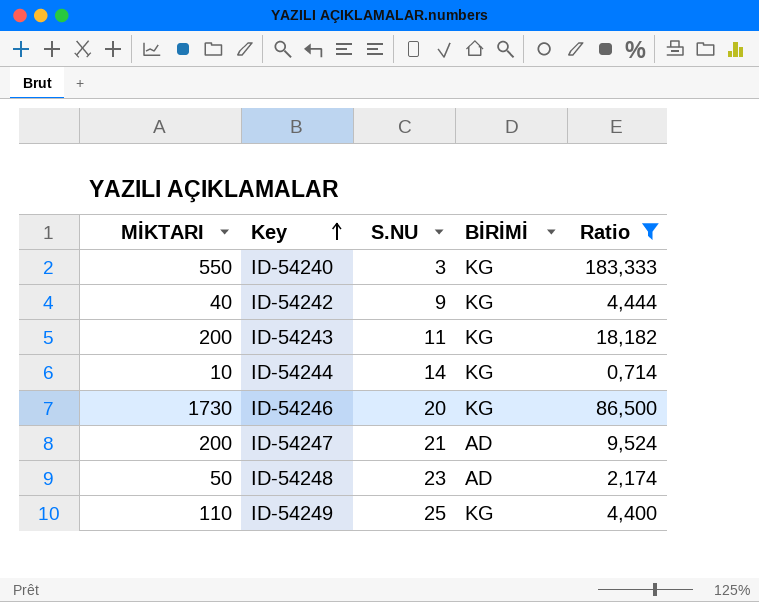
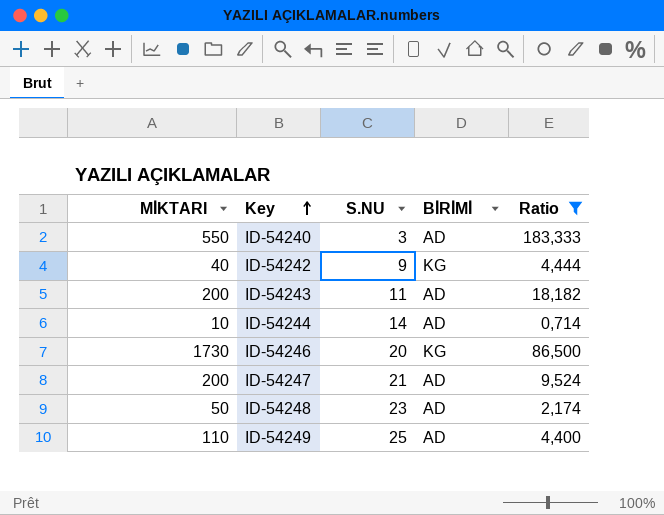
ID-54240 | BİRİMİ: KG -> AD
ID-54243 | BİRİMİ: KG -> AD
ID-54244 | BİRİMİ: KG -> AD
ID-54249 | BİRİMİ: KG -> AD

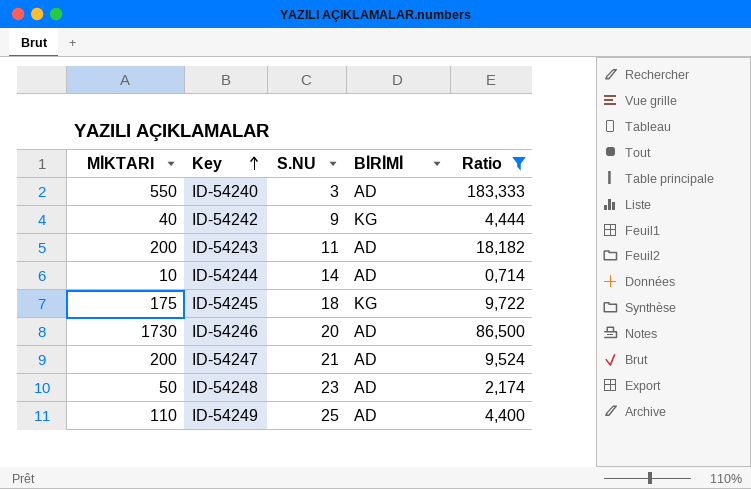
row ID-54245: none -> 175 | 18 | KG | 9,722
ID-54246 | BİRİMİ: KG -> AD

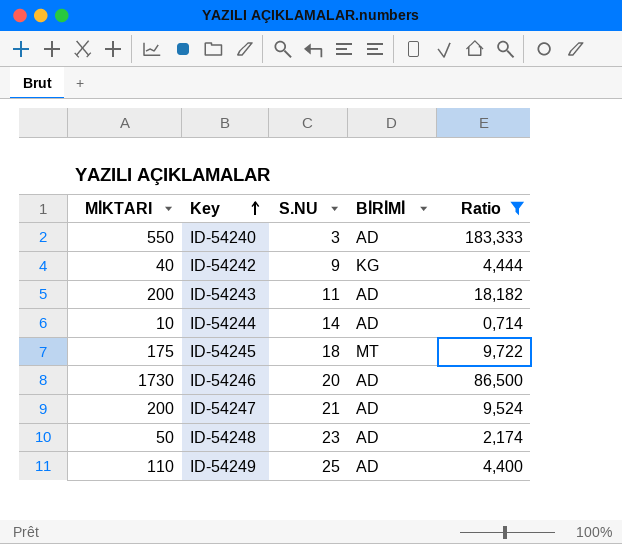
ID-54245 | BİRİMİ: KG -> MT

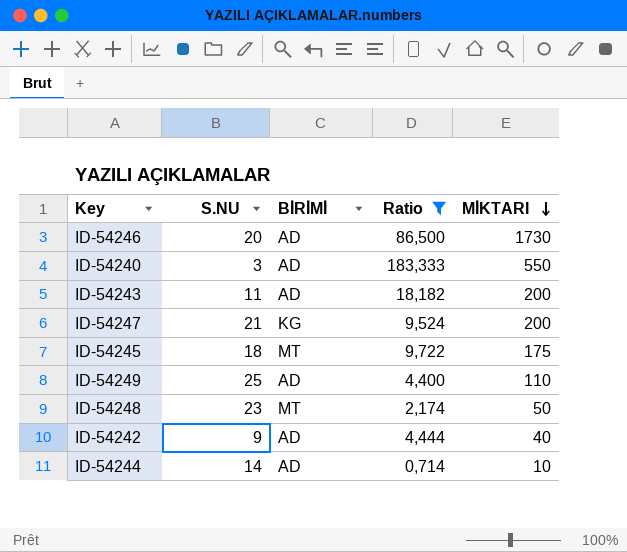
row order: Key ascending -> MİKTARI descending
column MİKTARI | position: 1 -> 5
ID-54247 | BİRİMİ: AD -> KG
ID-54248 | BİRİMİ: AD -> MT
ID-54242 | BİRİMİ: KG -> AD

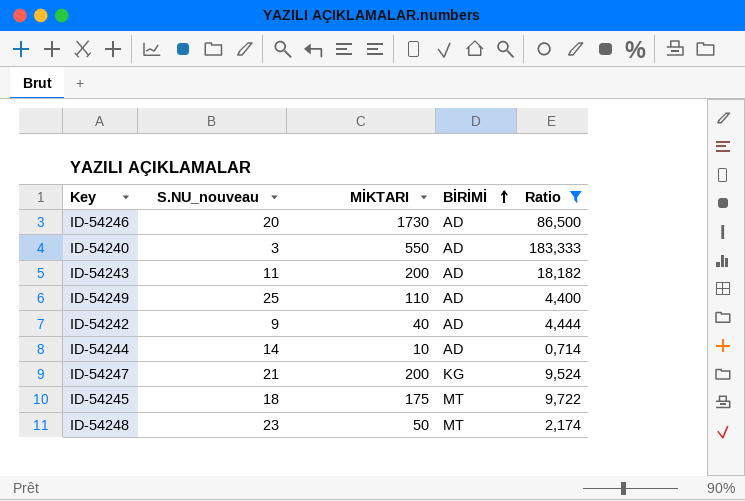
row order: MİKTARI descending -> BİRİMİ ascending
column name: S.NU -> S.NU_nouveau
column MİKTARI | position: 5 -> 3

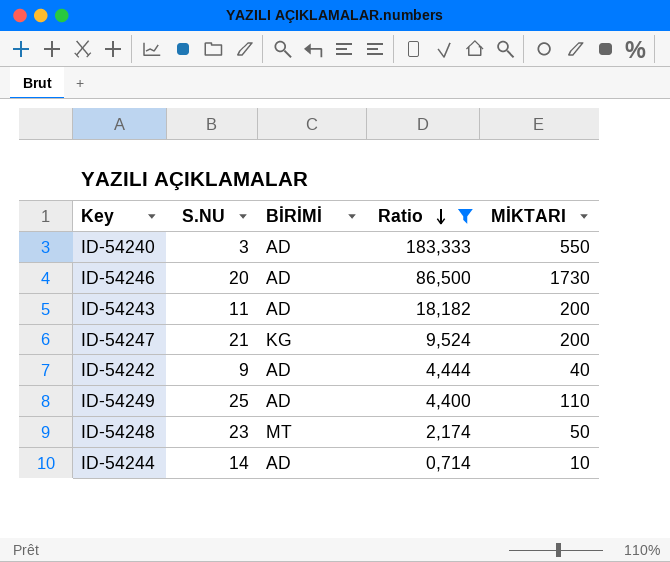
row order: BİRİMİ ascending -> Ratio descending
column name: S.NU_nouveau -> S.NU
column MİKTARI | position: 3 -> 5
row ID-54245: 18 | 175 | MT | 9,722 -> none

